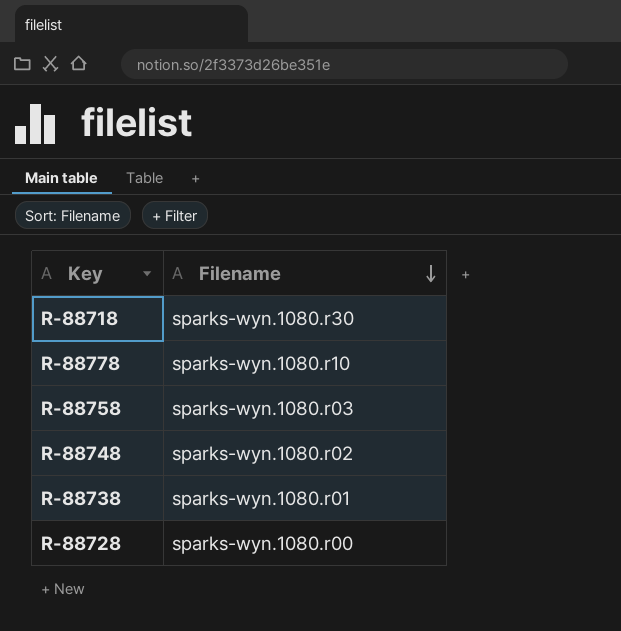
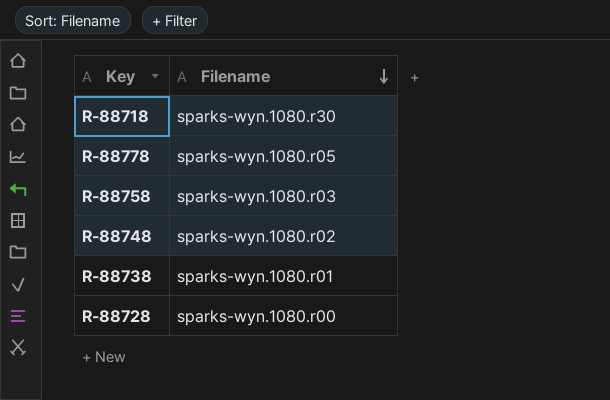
R-88778 | Filename: sparks-wyn.1080.r10 -> sparks-wyn.1080.r05

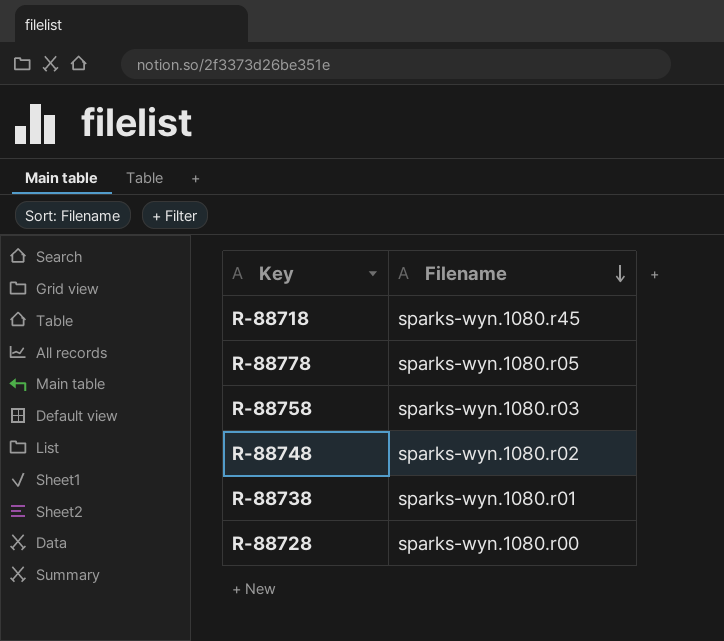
R-88718 | Filename: sparks-wyn.1080.r30 -> sparks-wyn.1080.r45

